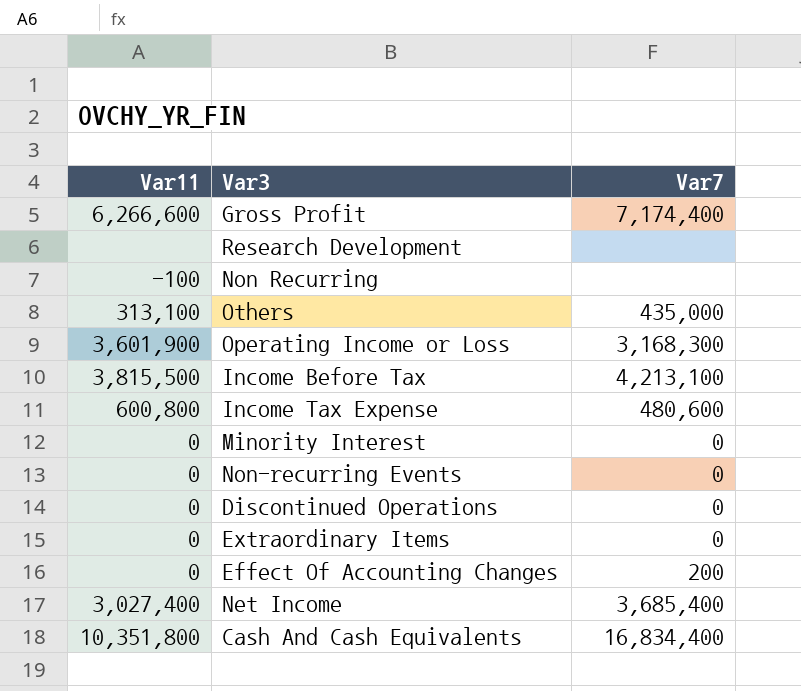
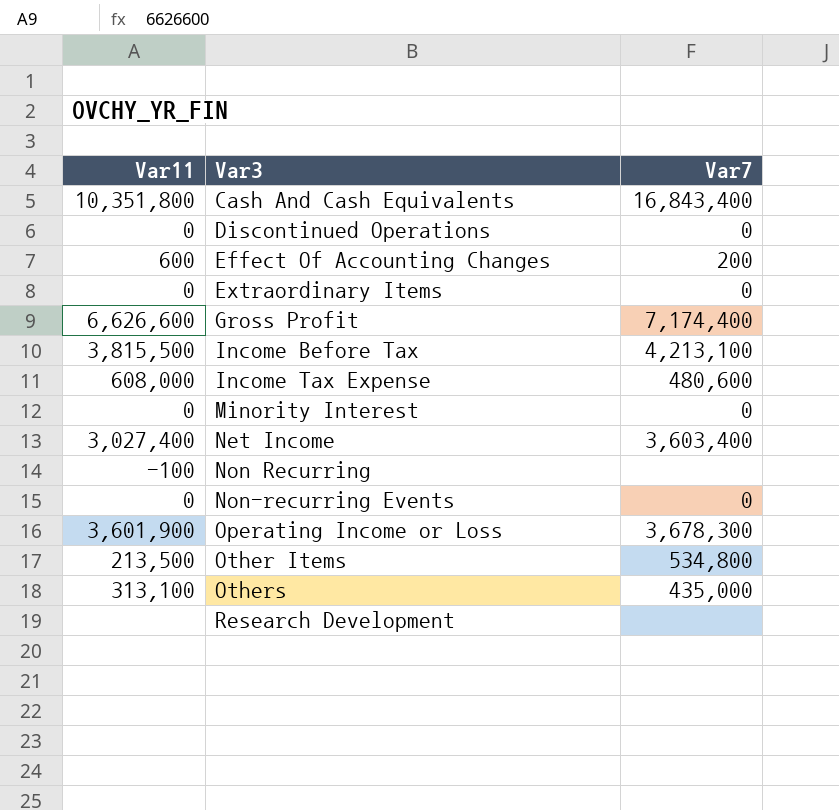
row order: none -> Var3 ascending
Cash And Cash Equivalents | Var7: 16,834,400 -> 16,843,400
Effect Of Accounting Changes | Var11: 0 -> 600
Gross Profit | Var11: 6,266,600 -> 6,626,600
Income Tax Expense | Var11: 600,800 -> 608,000
Net Income | Var7: 3,685,400 -> 3,603,400
Operating Income or Loss | Var7: 3,168,300 -> 3,678,300
row Other Items: none -> 213,500 | 534,800

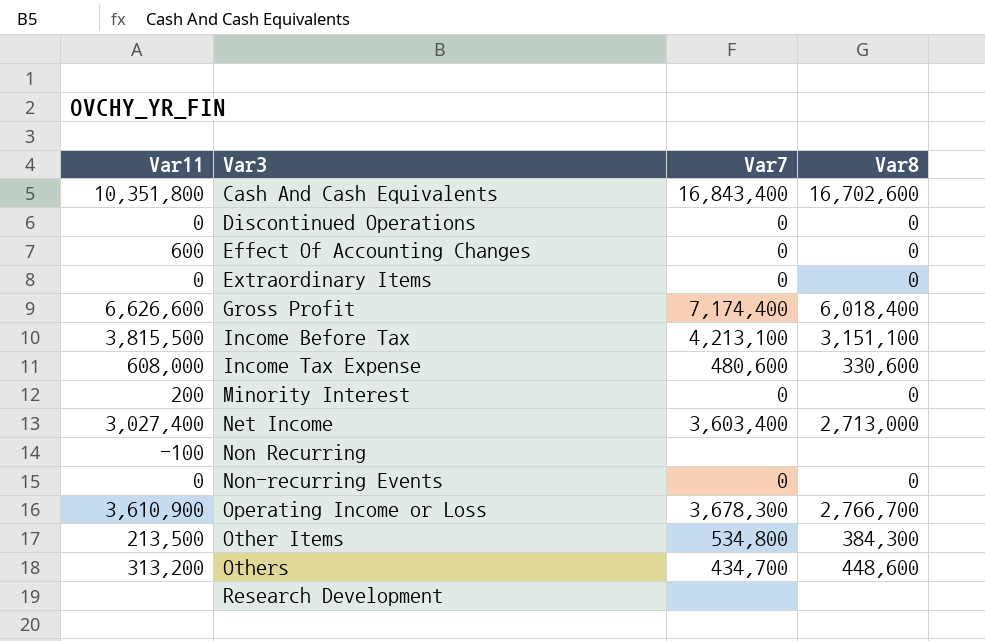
column Var8 | position: none -> 4
Effect Of Accounting Changes | Var7: 200 -> 0
Minority Interest | Var11: 0 -> 200
Operating Income or Loss | Var11: 3,601,900 -> 3,610,900
Others | Var11: 313,100 -> 313,200
Others | Var7: 435,000 -> 434,700

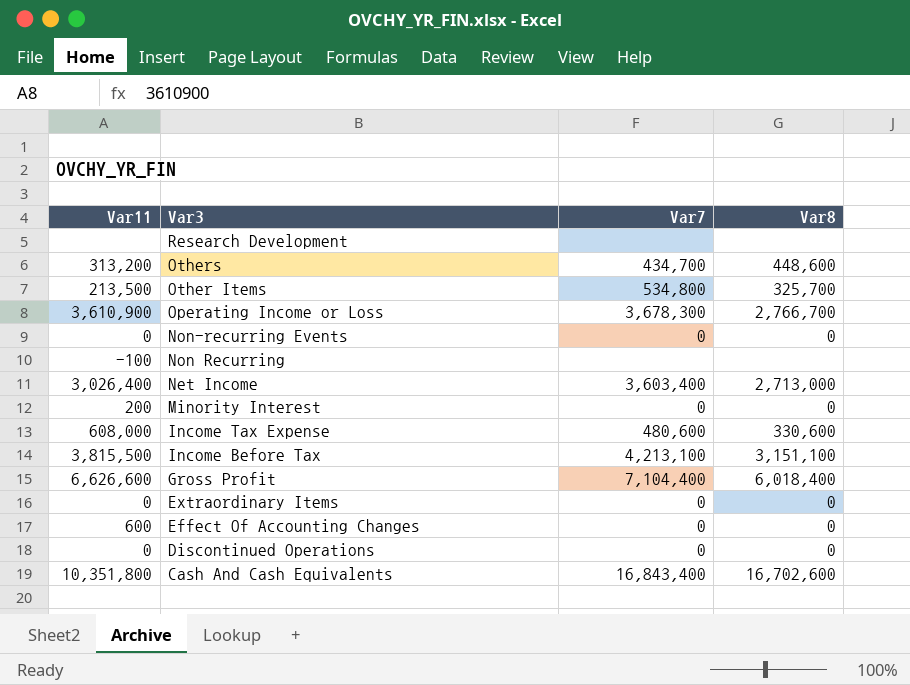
row order: Var3 ascending -> Var3 descending
Other Items | Var8: 384,300 -> 325,700
Net Income | Var11: 3,027,400 -> 3,026,400
Gross Profit | Var7: 7,174,400 -> 7,104,400

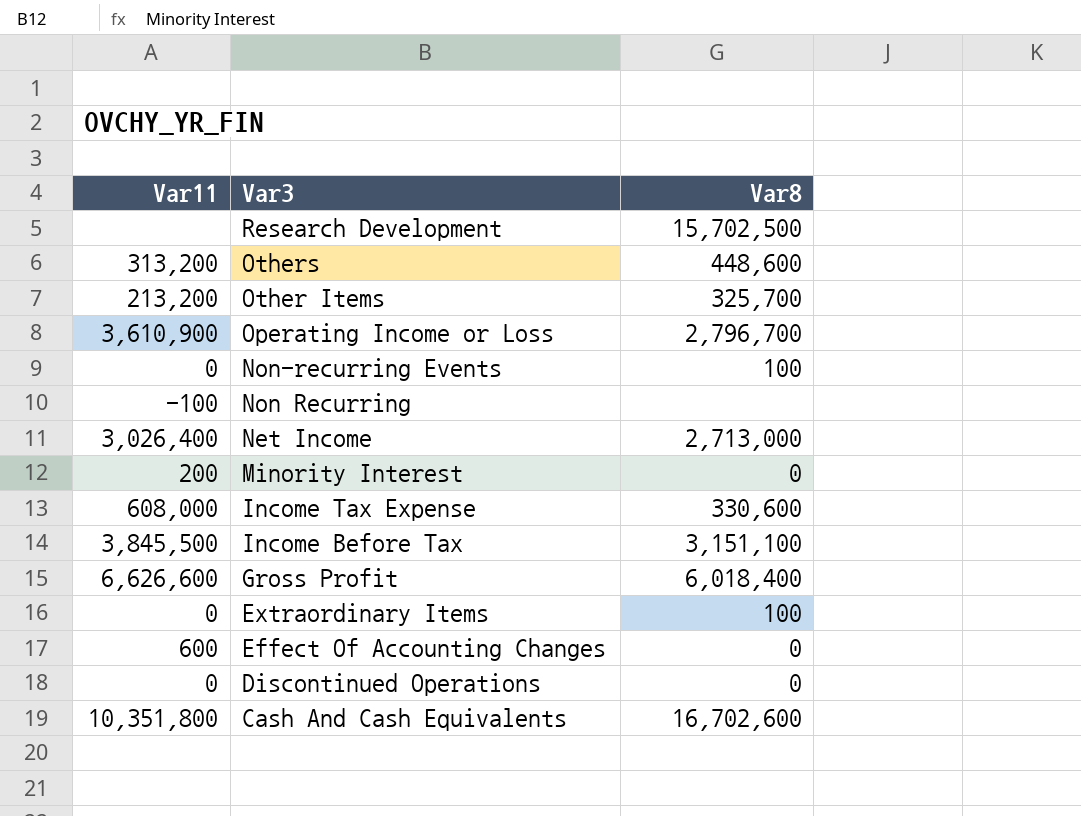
column Var7 | position: 3 -> none
Research Development | Var8: none -> 15,702,500
Other Items | Var11: 213,500 -> 213,200
Operating Income or Loss | Var8: 2,766,700 -> 2,796,700
Non-recurring Events | Var8: 0 -> 100
Income Before Tax | Var11: 3,815,500 -> 3,845,500
Extraordinary Items | Var8: 0 -> 100

